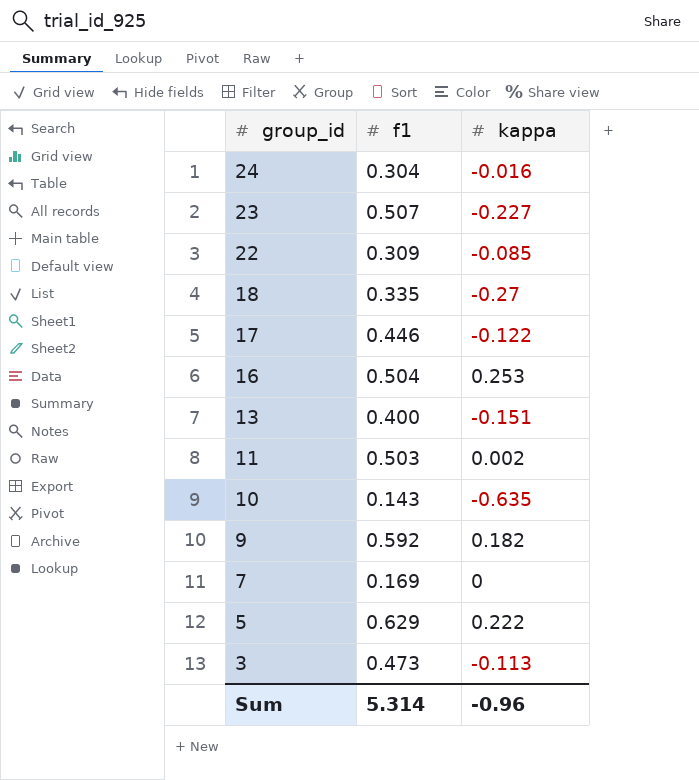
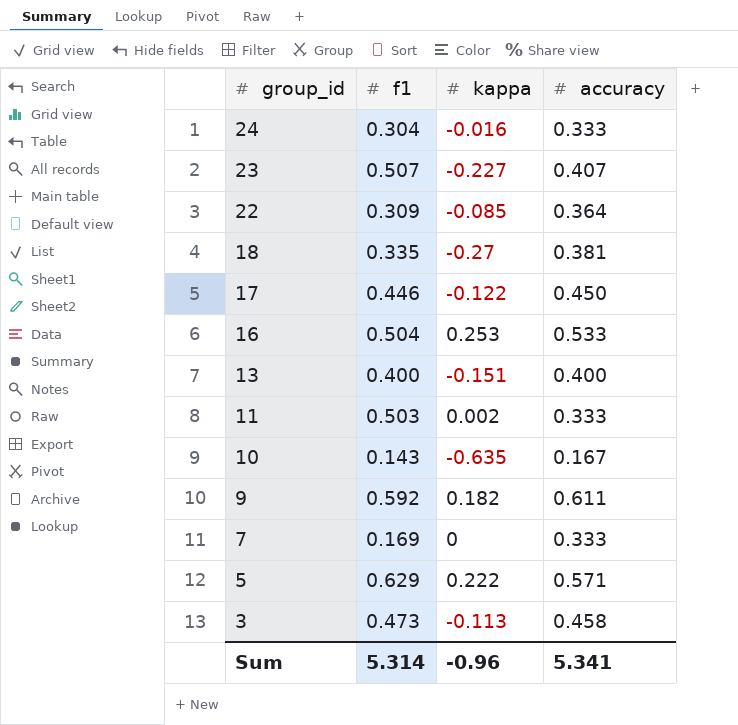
column accuracy | position: none -> 4

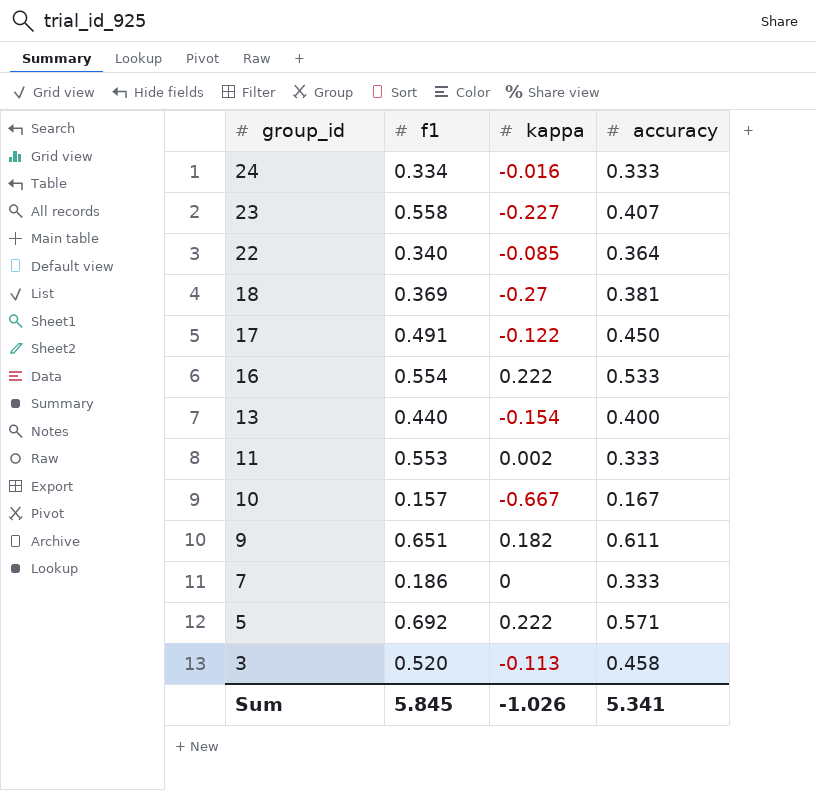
24 | f1: 0.304 -> 0.334
23 | f1: 0.507 -> 0.558
22 | f1: 0.309 -> 0.340
18 | f1: 0.335 -> 0.369
17 | f1: 0.446 -> 0.491
16 | f1: 0.504 -> 0.554
16 | kappa: 0.253 -> 0.222
13 | f1: 0.400 -> 0.440
13 | kappa: -0.151 -> -0.154
11 | f1: 0.503 -> 0.553
10 | f1: 0.143 -> 0.157
10 | kappa: -0.635 -> -0.667
9 | f1: 0.592 -> 0.651
7 | f1: 0.169 -> 0.186
5 | f1: 0.629 -> 0.692
3 | f1: 0.473 -> 0.520
Sum | f1: 5.314 -> 5.845
Sum | kappa: -0.96 -> -1.026

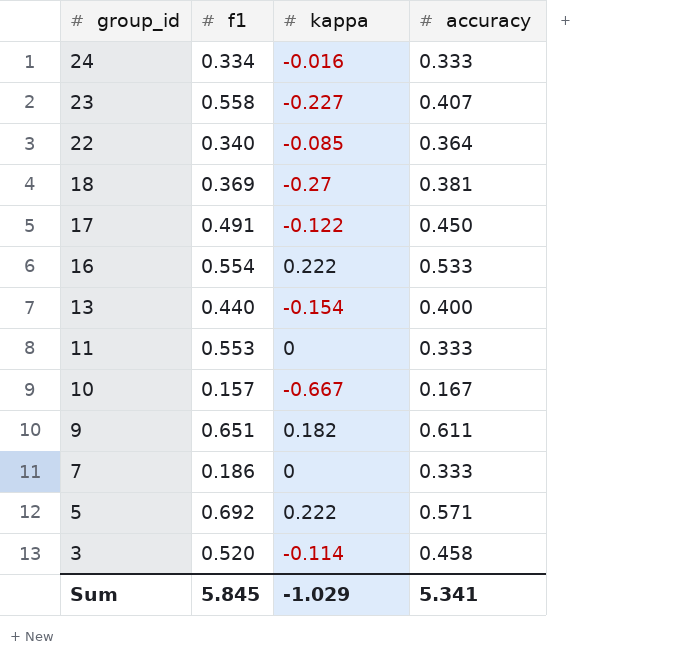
11 | kappa: 0.002 -> 0
3 | kappa: -0.113 -> -0.114
Sum | kappa: -1.026 -> -1.029

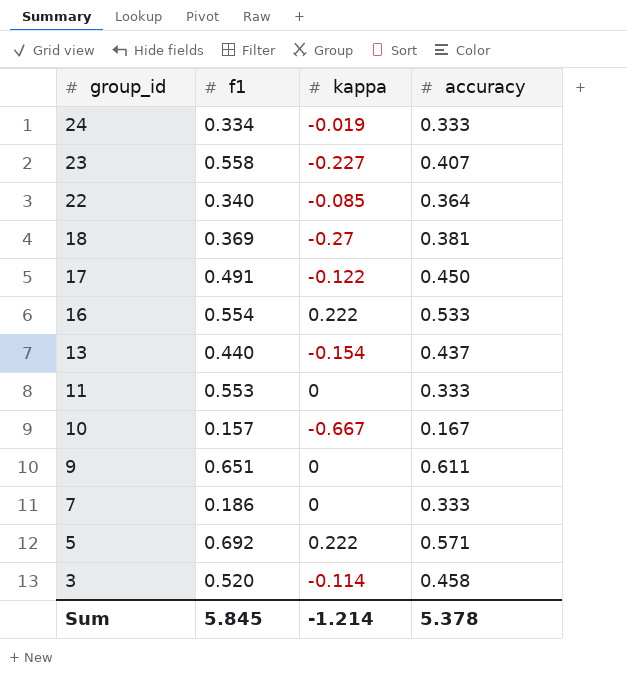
24 | kappa: -0.016 -> -0.019
13 | accuracy: 0.400 -> 0.437
9 | kappa: 0.182 -> 0
Sum | kappa: -1.029 -> -1.214
Sum | accuracy: 5.341 -> 5.378

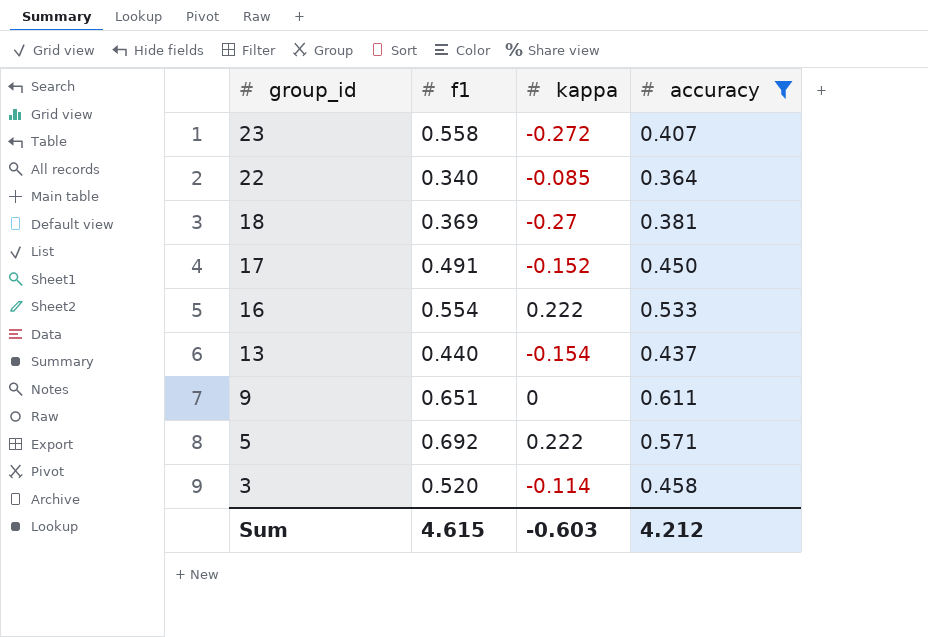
filter: none -> accuracy >= 0.364
23 | kappa: -0.227 -> -0.272
17 | kappa: -0.122 -> -0.152
Sum | f1: 5.845 -> 4.615
Sum | kappa: -1.214 -> -0.603
Sum | accuracy: 5.378 -> 4.212

